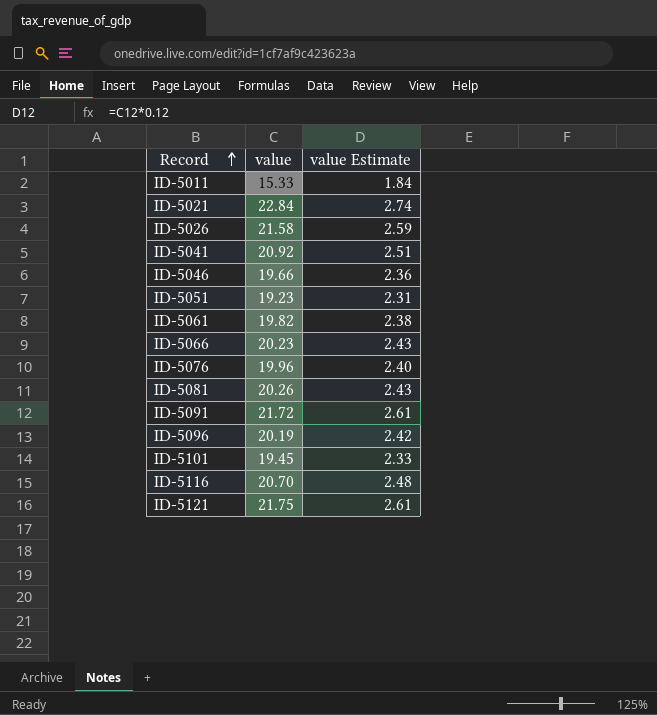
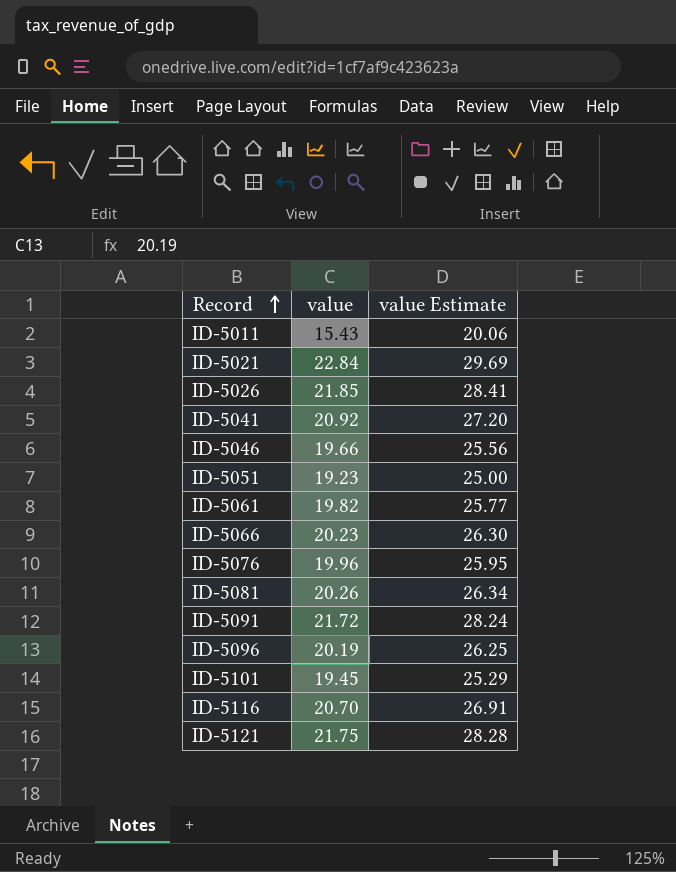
column value Estimate | formula: [value] * 0.12 -> [value] * 1.3
ID-5011 | value: 15.33 -> 15.43
ID-5026 | value: 21.58 -> 21.85

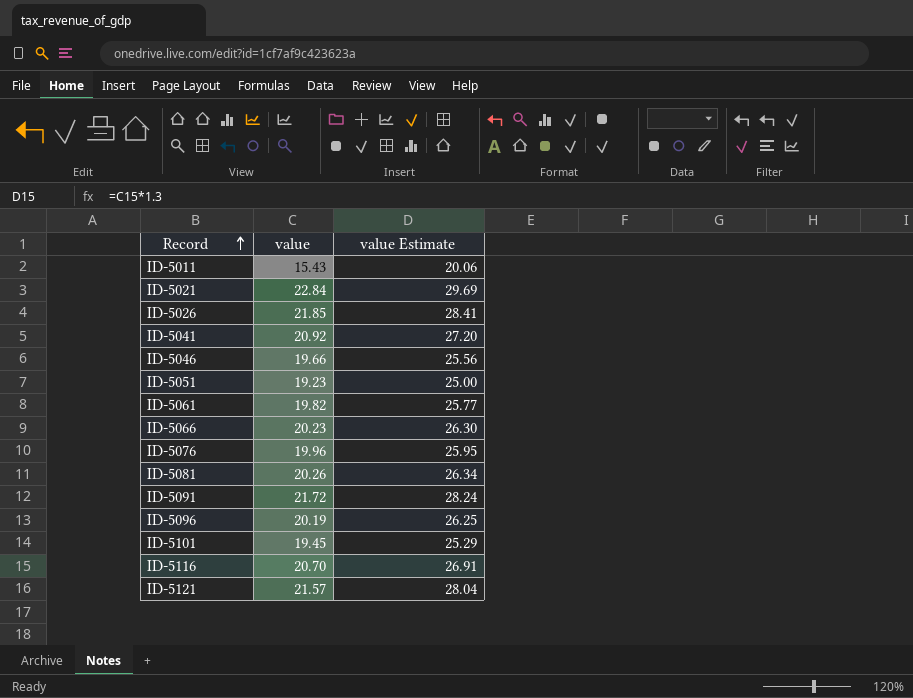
ID-5121 | value: 21.75 -> 21.57
ID-5121 | value Estimate: 28.28 -> 28.04

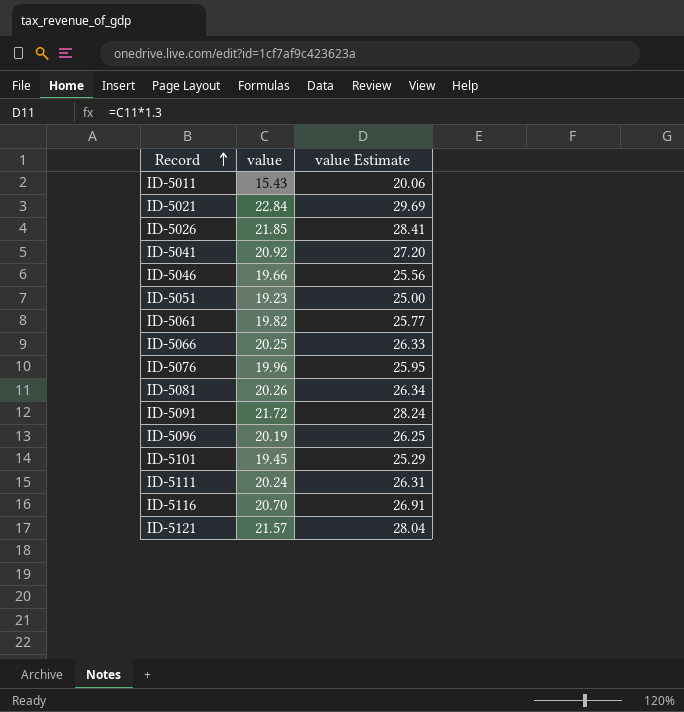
ID-5066 | value: 20.23 -> 20.25
ID-5066 | value Estimate: 26.30 -> 26.33
row ID-5111: none -> 20.24 | 26.31

